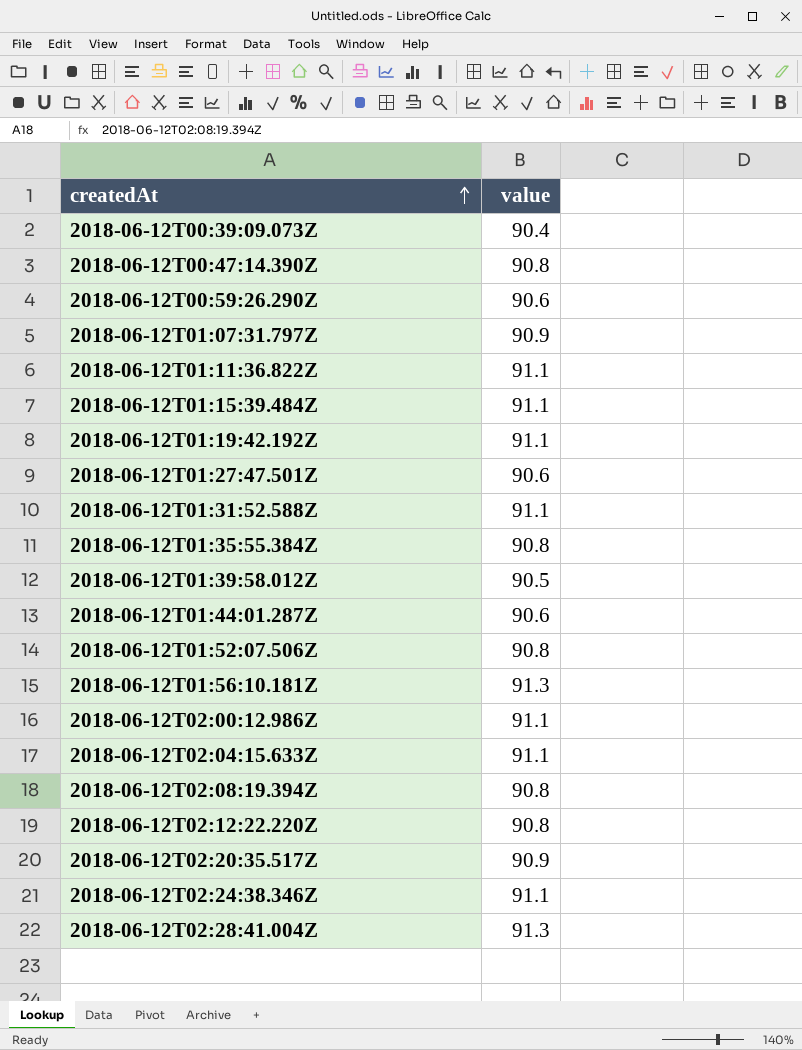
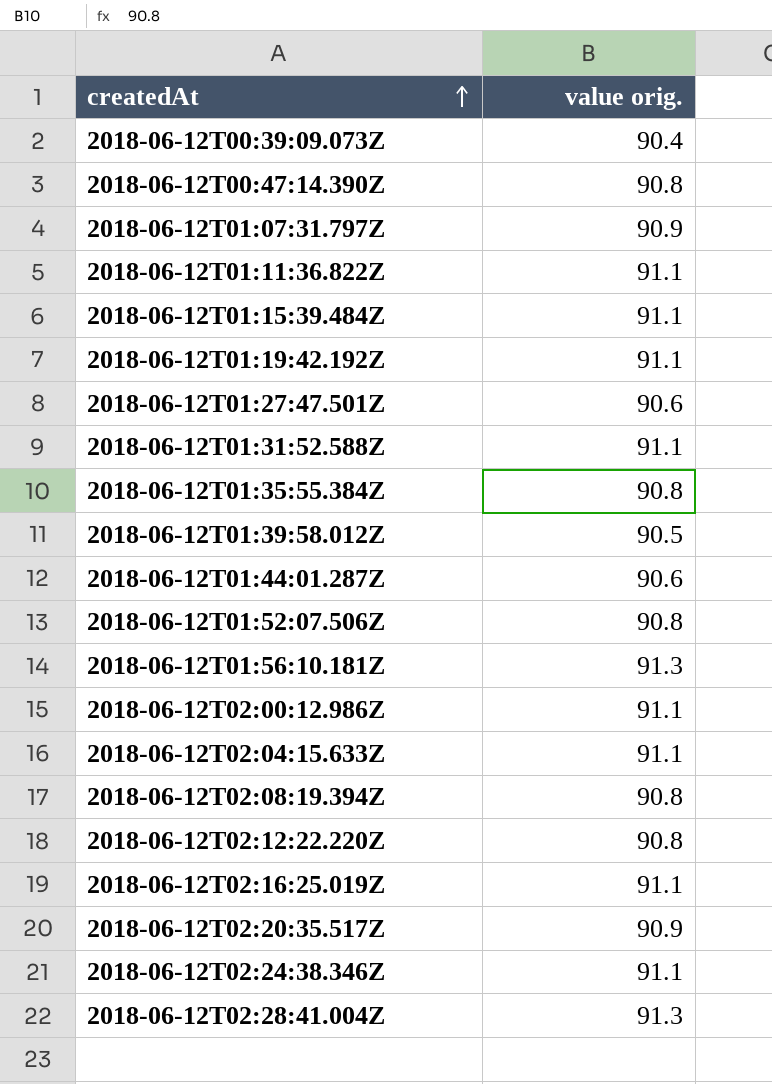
column name: value -> value orig.
row 2018-06-12T00:59:26.290Z: 90.6 -> none
row 2018-06-12T02:16:25.019Z: none -> 91.1

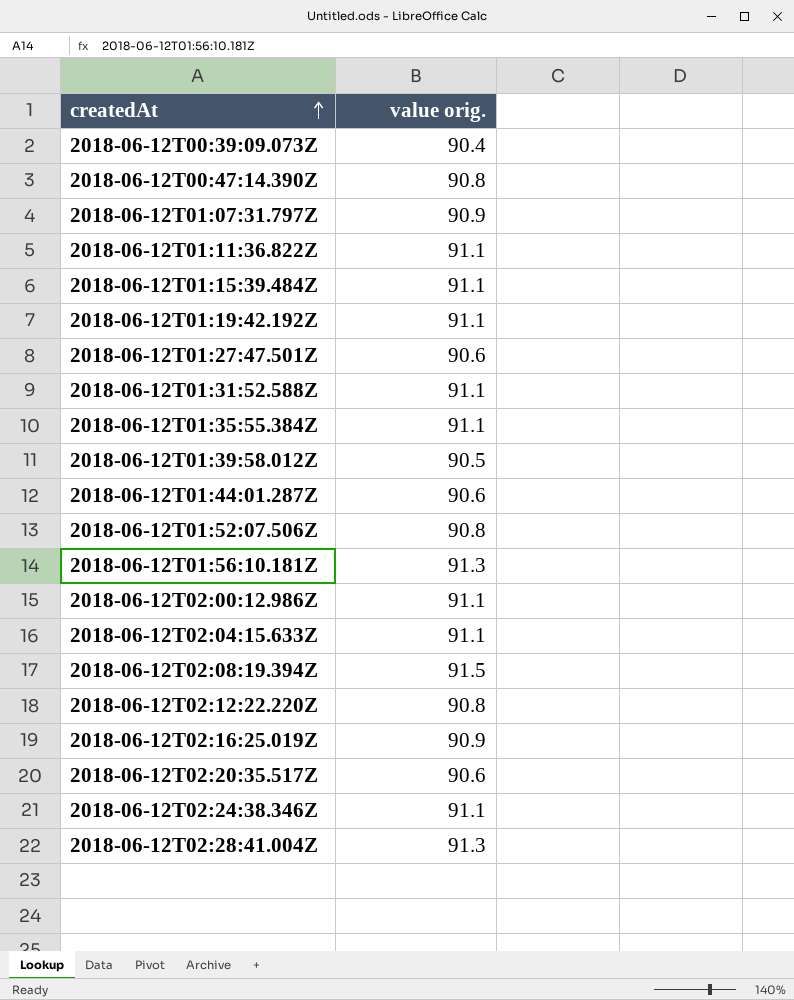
2018-06-12T01:35:55.384Z | value orig.: 90.8 -> 91.1
2018-06-12T02:08:19.394Z | value orig.: 90.8 -> 91.5
2018-06-12T02:16:25.019Z | value orig.: 91.1 -> 90.9
2018-06-12T02:20:35.517Z | value orig.: 90.9 -> 90.6

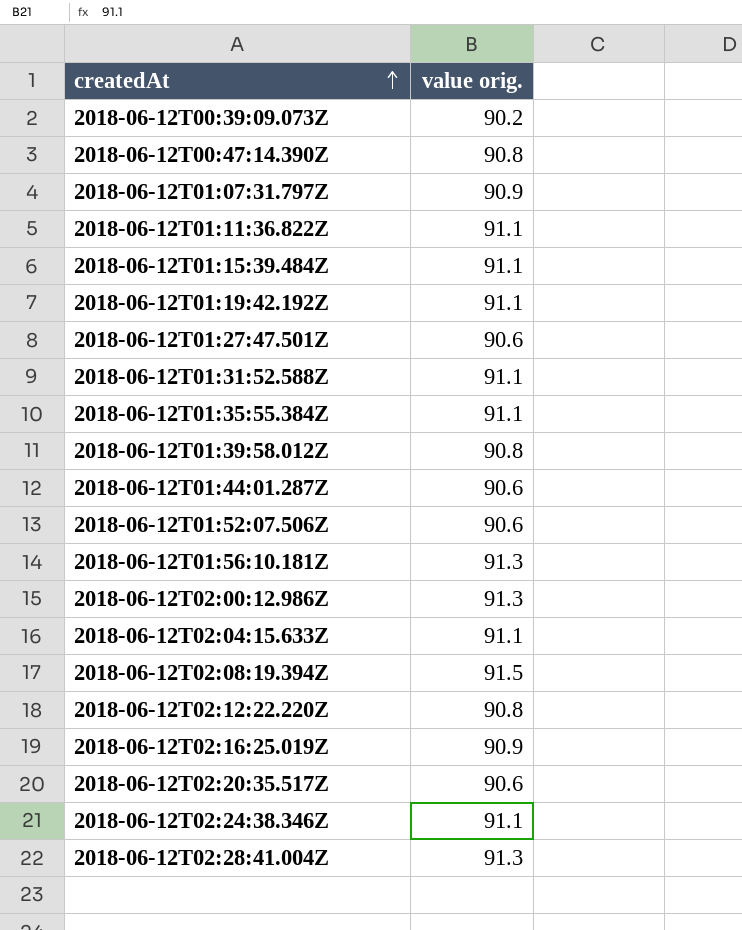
2018-06-12T00:39:09.073Z | value orig.: 90.4 -> 90.2
2018-06-12T01:39:58.012Z | value orig.: 90.5 -> 90.8
2018-06-12T01:52:07.506Z | value orig.: 90.8 -> 90.6
2018-06-12T02:00:12.986Z | value orig.: 91.1 -> 91.3

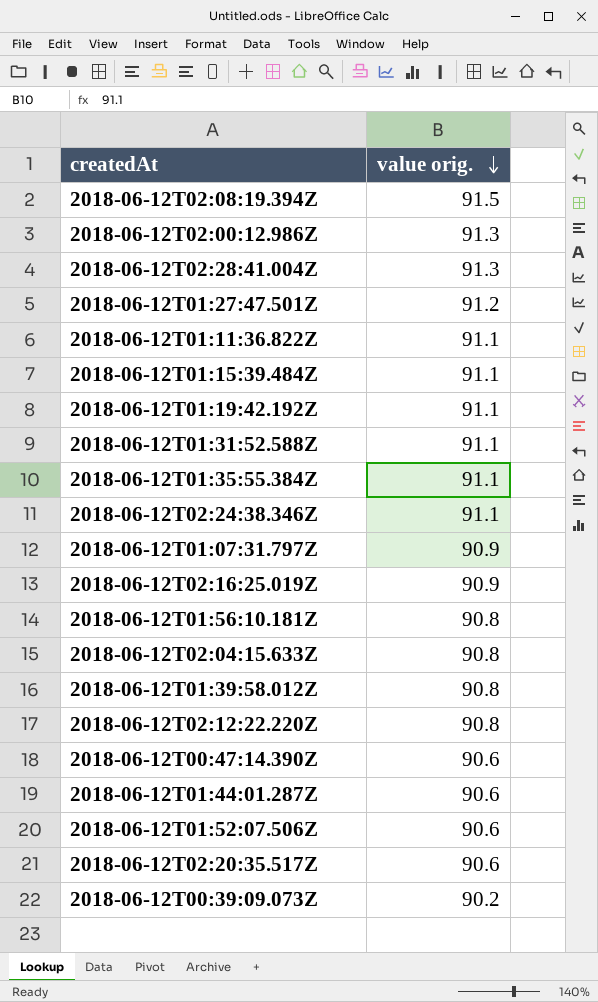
row order: createdAt ascending -> value orig. descending
2018-06-12T01:27:47.501Z | value orig.: 90.6 -> 91.2
2018-06-12T01:56:10.181Z | value orig.: 91.3 -> 90.8
2018-06-12T02:04:15.633Z | value orig.: 91.1 -> 90.8
2018-06-12T00:47:14.390Z | value orig.: 90.8 -> 90.6

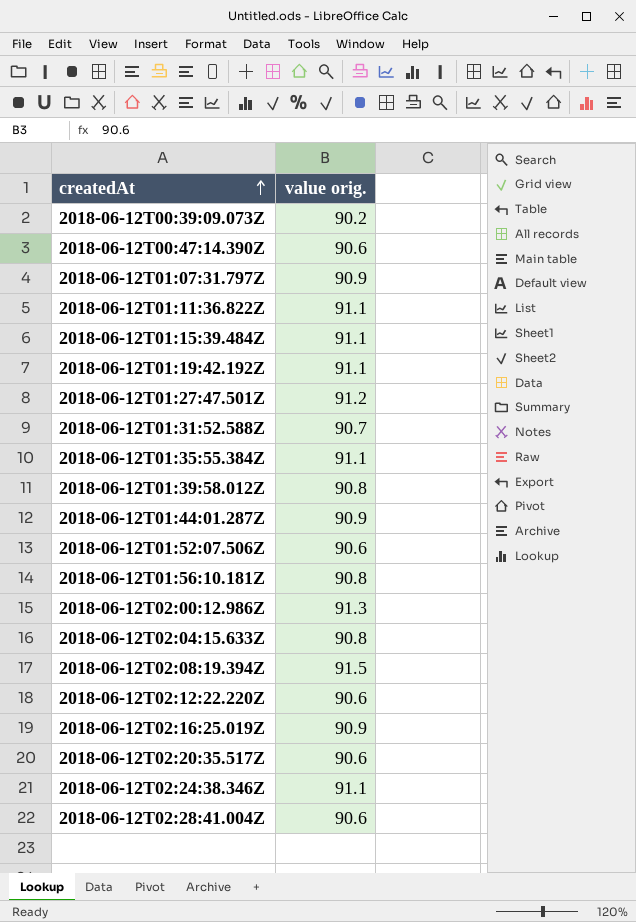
row order: value orig. descending -> createdAt ascending
2018-06-12T01:31:52.588Z | value orig.: 91.1 -> 90.7
2018-06-12T01:44:01.287Z | value orig.: 90.6 -> 90.9
2018-06-12T02:12:22.220Z | value orig.: 90.8 -> 90.6
2018-06-12T02:28:41.004Z | value orig.: 91.3 -> 90.6

